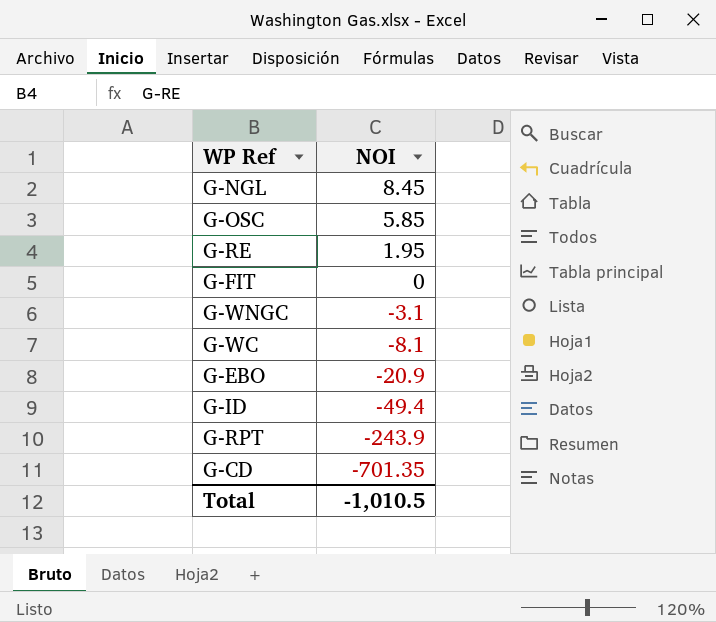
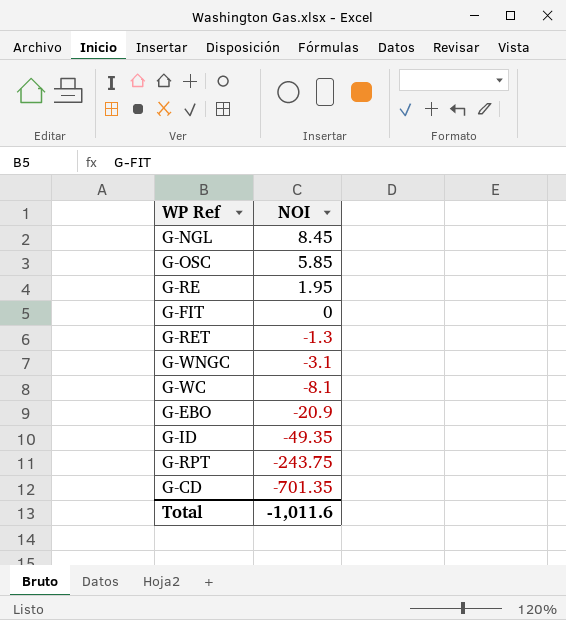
row G-RET: none -> -1.3
G-ID | NOI: -49.4 -> -49.35
G-RPT | NOI: -243.9 -> -243.75
Total | NOI: -1,010.5 -> -1,011.6

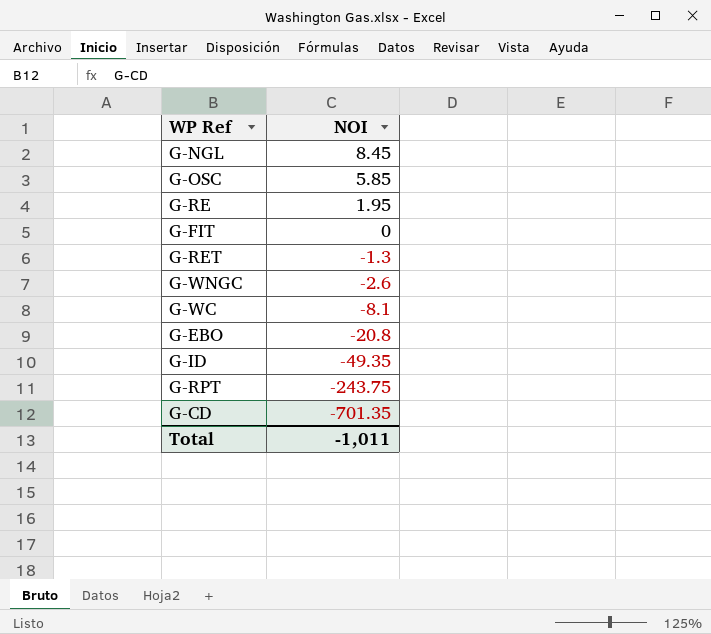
G-WNGC | NOI: -3.1 -> -2.6
G-EBO | NOI: -20.9 -> -20.8
Total | NOI: -1,011.6 -> -1,011

